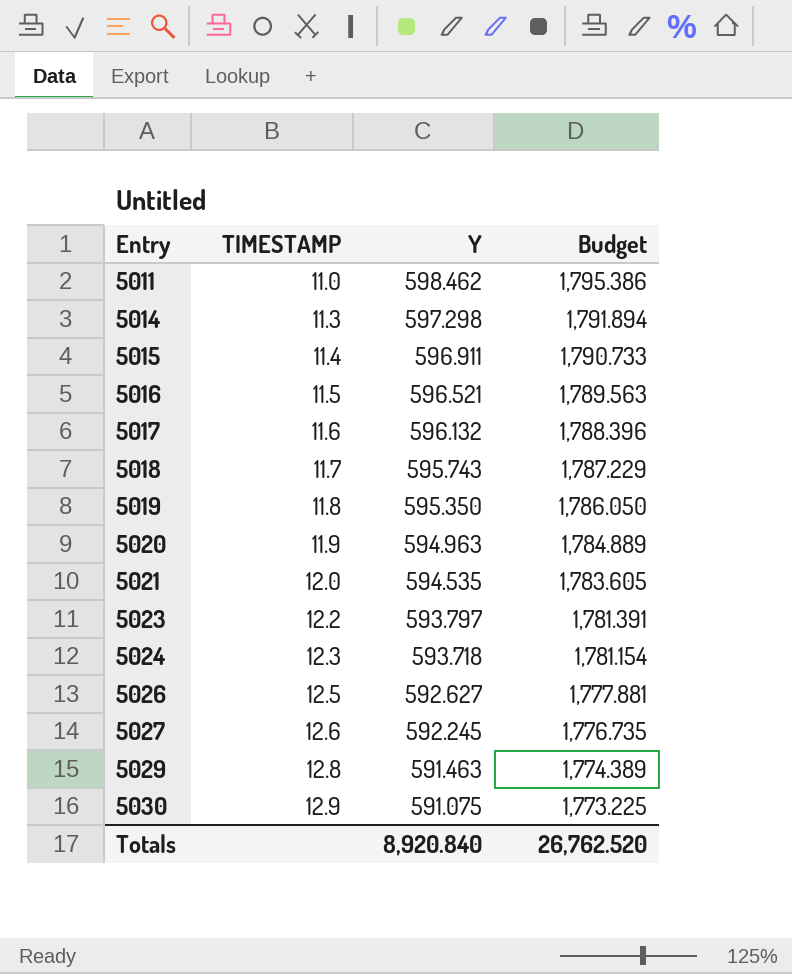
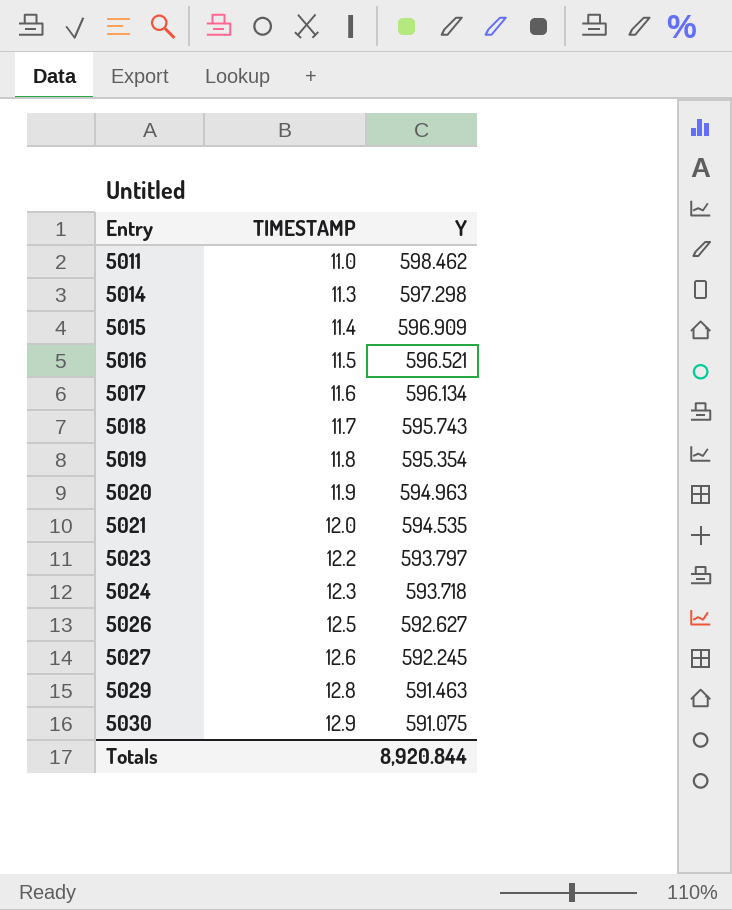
column Budget | formula: [Y] * 3 -> none
5015 | Y: 596.911 -> 596.909
5017 | Y: 596.132 -> 596.134
5019 | Y: 595.350 -> 595.354
Totals | Y: 8,920.840 -> 8,920.844

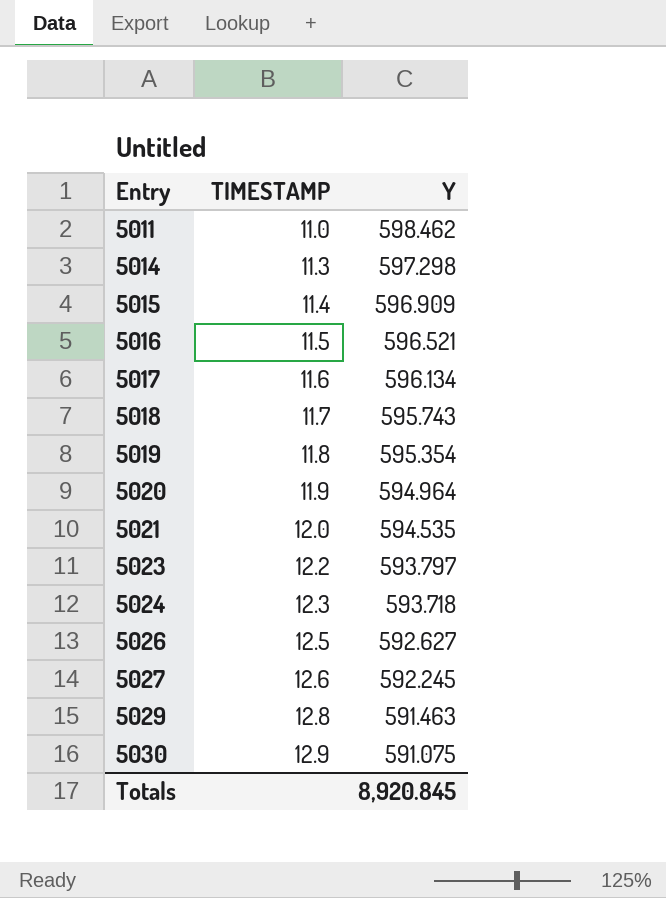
5020 | Y: 594.963 -> 594.964
Totals | Y: 8,920.844 -> 8,920.845

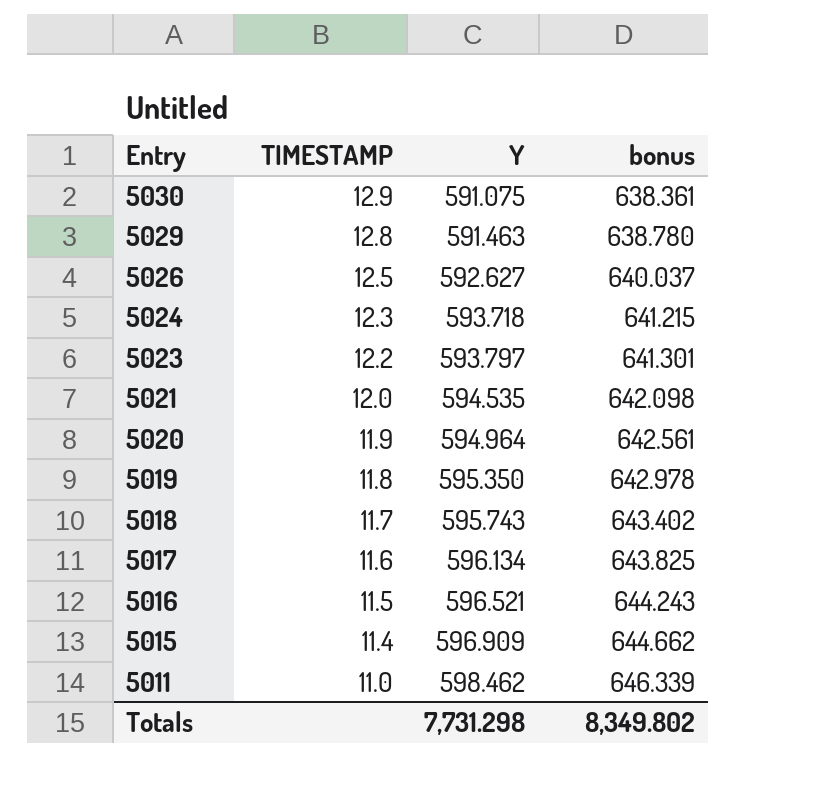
row order: Entry ascending -> Entry descending
column bonus | formula: none -> [Y] * 1.08
row 5014: 11.3 | 597.298 -> none
row 5027: 12.6 | 592.245 -> none
5019 | Y: 595.354 -> 595.350
Totals | Y: 8,920.845 -> 7,731.298

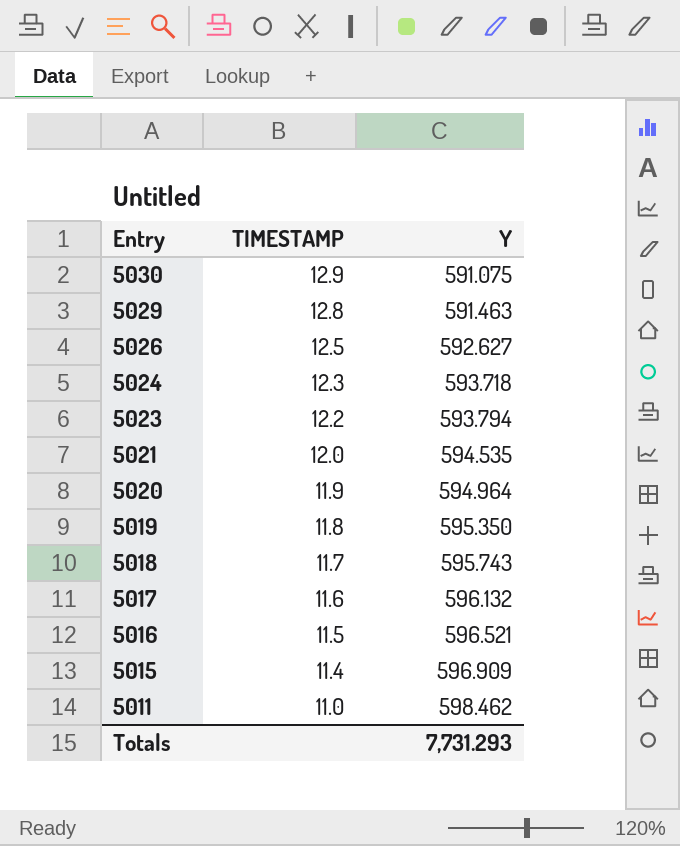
column bonus | formula: [Y] * 1.08 -> none
5023 | Y: 593.797 -> 593.794
5017 | Y: 596.134 -> 596.132
Totals | Y: 7,731.298 -> 7,731.293

